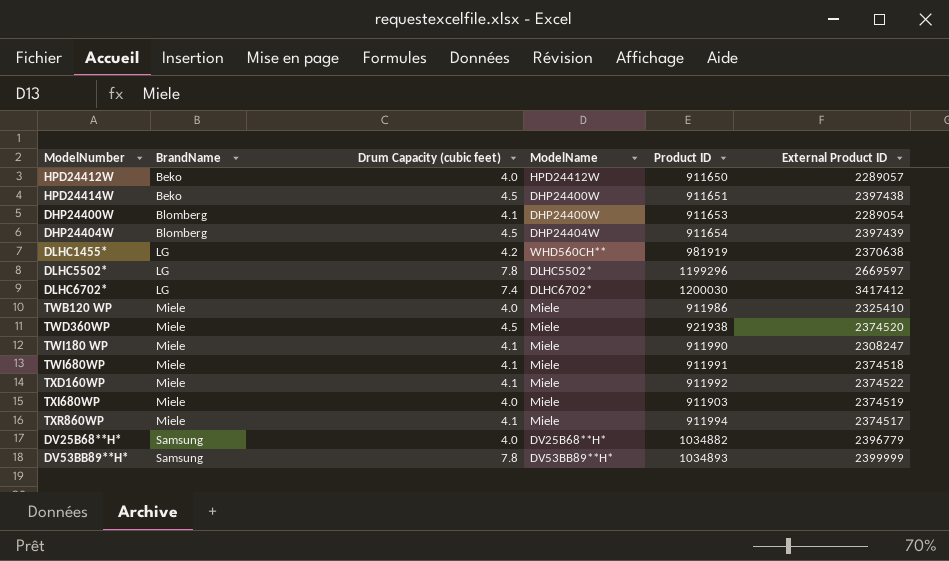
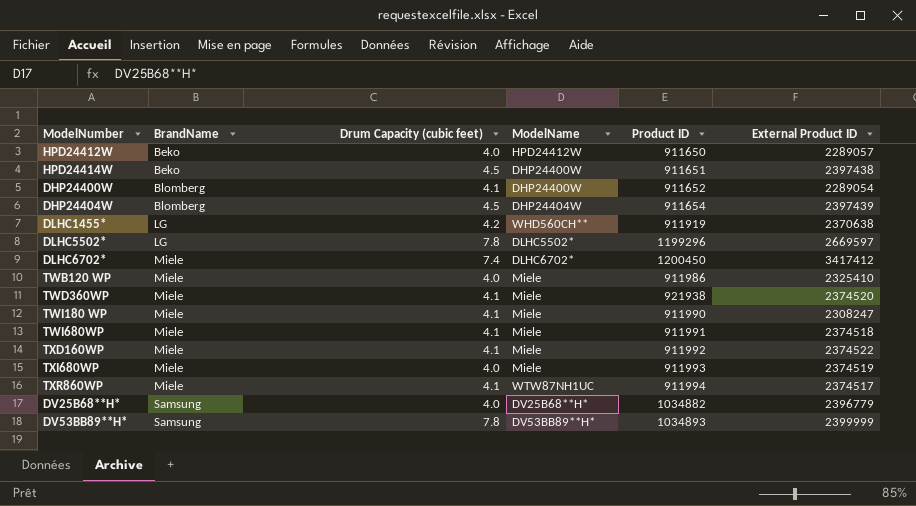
DHP24400W | Product ID: 911653 -> 911652
DLHC1455* | Product ID: 981919 -> 911919
DLHC6702* | BrandName: LG -> Miele
DLHC6702* | Product ID: 1200030 -> 1200450
TWD360WP | Drum Capacity (cubic feet): 4.5 -> 4.1
TXI680WP | Product ID: 911903 -> 911993
TXR860WP | ModelName: Miele -> WTW87NH1UC

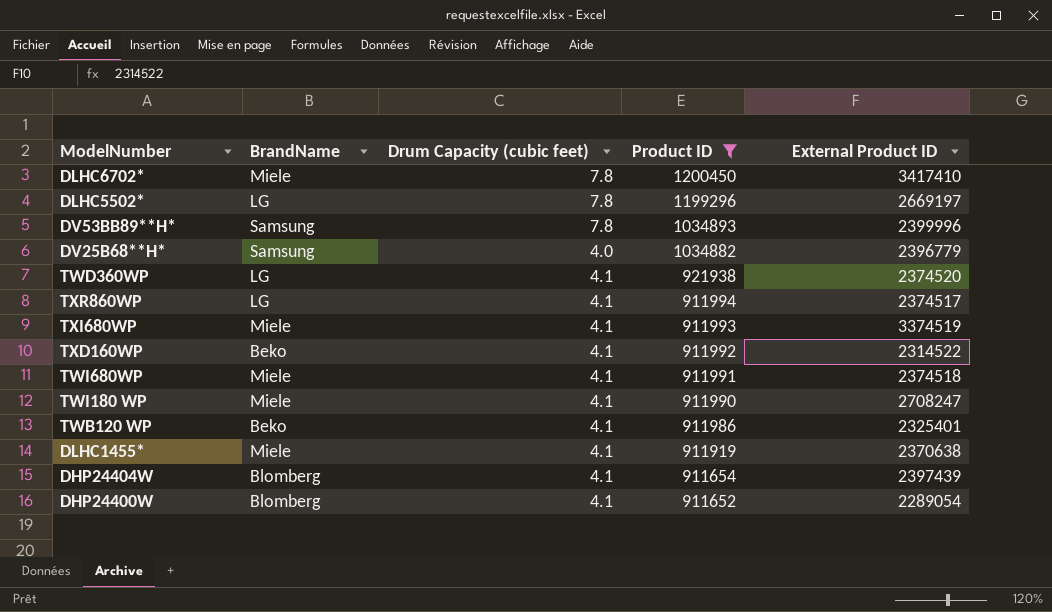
filter: none -> Product ID >= 911652
row order: BrandName ascending -> Product ID descending
column ModelName | position: 4 -> none
DLHC6702* | Drum Capacity (cubic feet): 7.4 -> 7.8
DLHC6702* | External Product ID: 3417412 -> 3417410
DLHC5502* | External Product ID: 2669597 -> 2669197
DV53BB89**H* | External Product ID: 2399999 -> 2399996
TWD360WP | BrandName: Miele -> LG
TXR860WP | BrandName: Miele -> LG
TXI680WP | Drum Capacity (cubic feet): 4.0 -> 4.1
TXI680WP | External Product ID: 2374519 -> 3374519
TXD160WP | BrandName: Miele -> Beko
TXD160WP | External Product ID: 2374522 -> 2314522
TWI180 WP | External Product ID: 2308247 -> 2708247
TWB120 WP | BrandName: Miele -> Beko
TWB120 WP | Drum Capacity (cubic feet): 4.0 -> 4.1
TWB120 WP | External Product ID: 2325410 -> 2325401
DLHC1455* | BrandName: LG -> Miele
DLHC1455* | Drum Capacity (cubic feet): 4.2 -> 4.1
DHP24404W | Drum Capacity (cubic feet): 4.5 -> 4.1

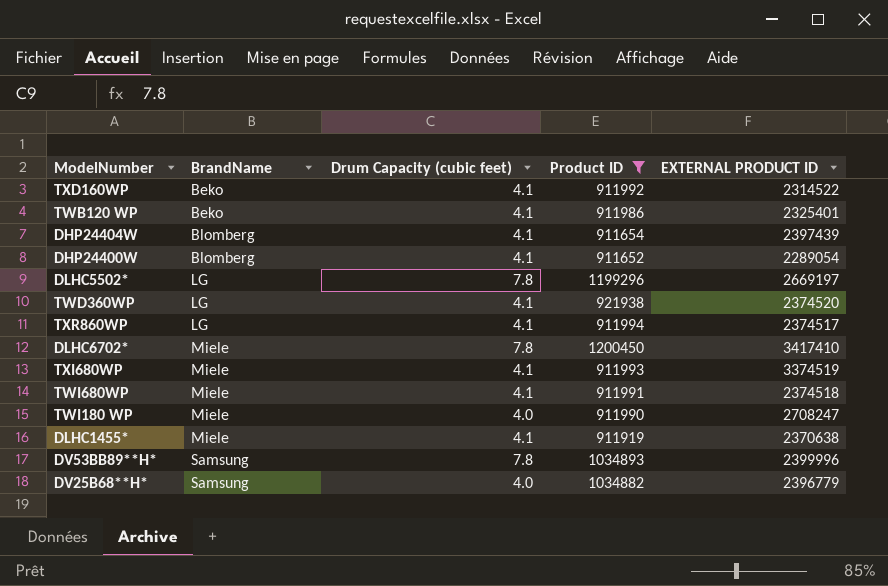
row order: Product ID descending -> BrandName ascending
column name: External Product ID -> EXTERNAL PRODUCT ID
TWI180 WP | Drum Capacity (cubic feet): 4.1 -> 4.0

